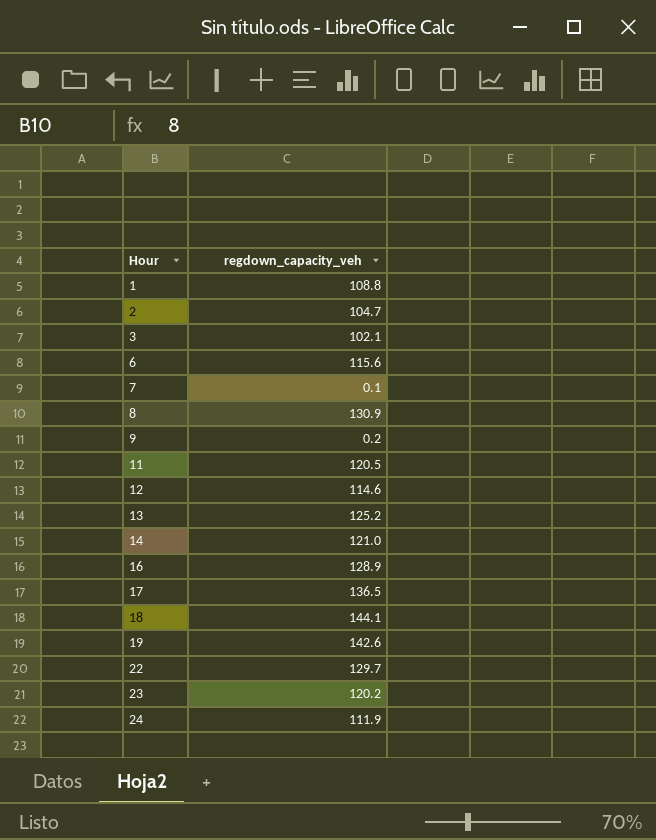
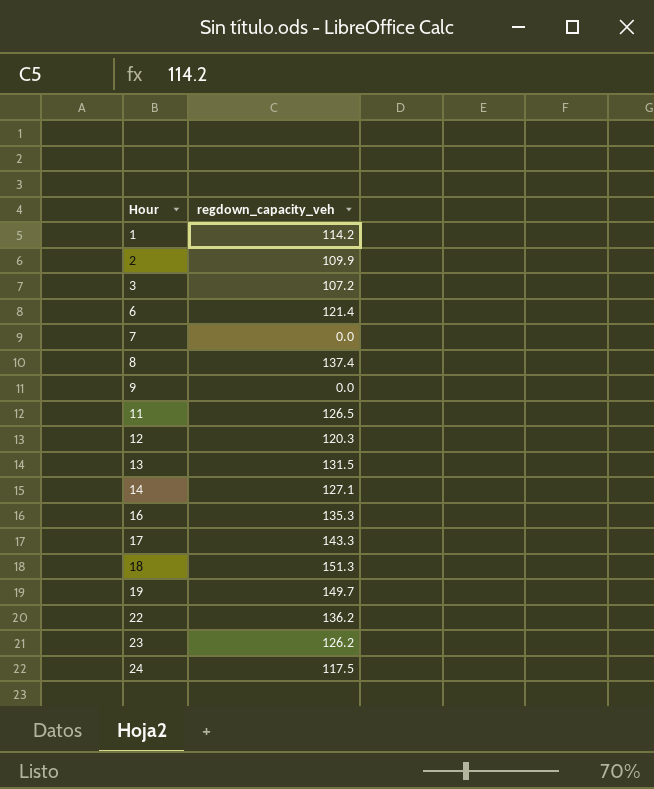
1 | regdown_capacity_veh: 108.8 -> 114.2
2 | regdown_capacity_veh: 104.7 -> 109.9
3 | regdown_capacity_veh: 102.1 -> 107.2
6 | regdown_capacity_veh: 115.6 -> 121.4
7 | regdown_capacity_veh: 0.1 -> 0.0
8 | regdown_capacity_veh: 130.9 -> 137.4
9 | regdown_capacity_veh: 0.2 -> 0.0
11 | regdown_capacity_veh: 120.5 -> 126.5
12 | regdown_capacity_veh: 114.6 -> 120.3
13 | regdown_capacity_veh: 125.2 -> 131.5
14 | regdown_capacity_veh: 121.0 -> 127.1
16 | regdown_capacity_veh: 128.9 -> 135.3
17 | regdown_capacity_veh: 136.5 -> 143.3
18 | regdown_capacity_veh: 144.1 -> 151.3
19 | regdown_capacity_veh: 142.6 -> 149.7
22 | regdown_capacity_veh: 129.7 -> 136.2
23 | regdown_capacity_veh: 120.2 -> 126.2
24 | regdown_capacity_veh: 111.9 -> 117.5

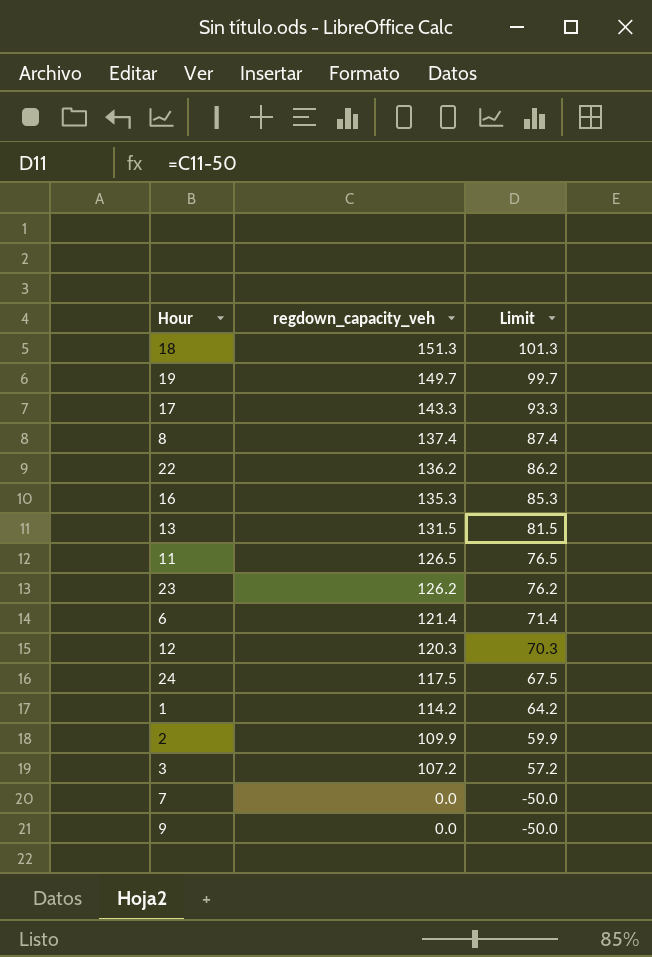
row order: Hour ascending -> regdown_capacity_veh descending
column Limit | formula: none -> [regdown_capacity_veh] - 50
row 14: 127.1 -> none

